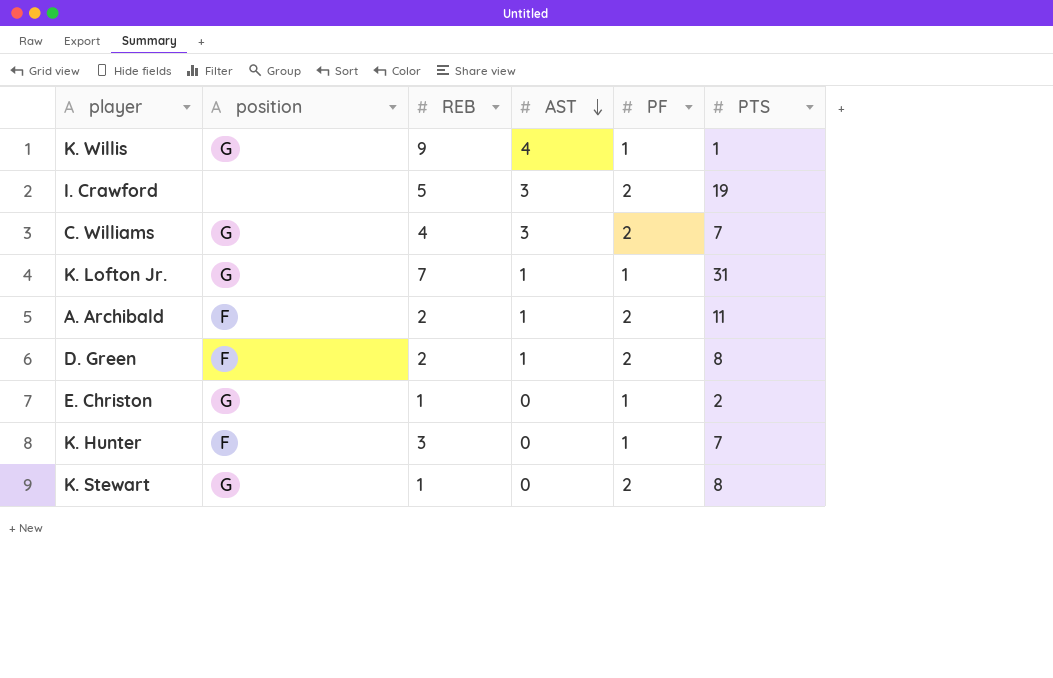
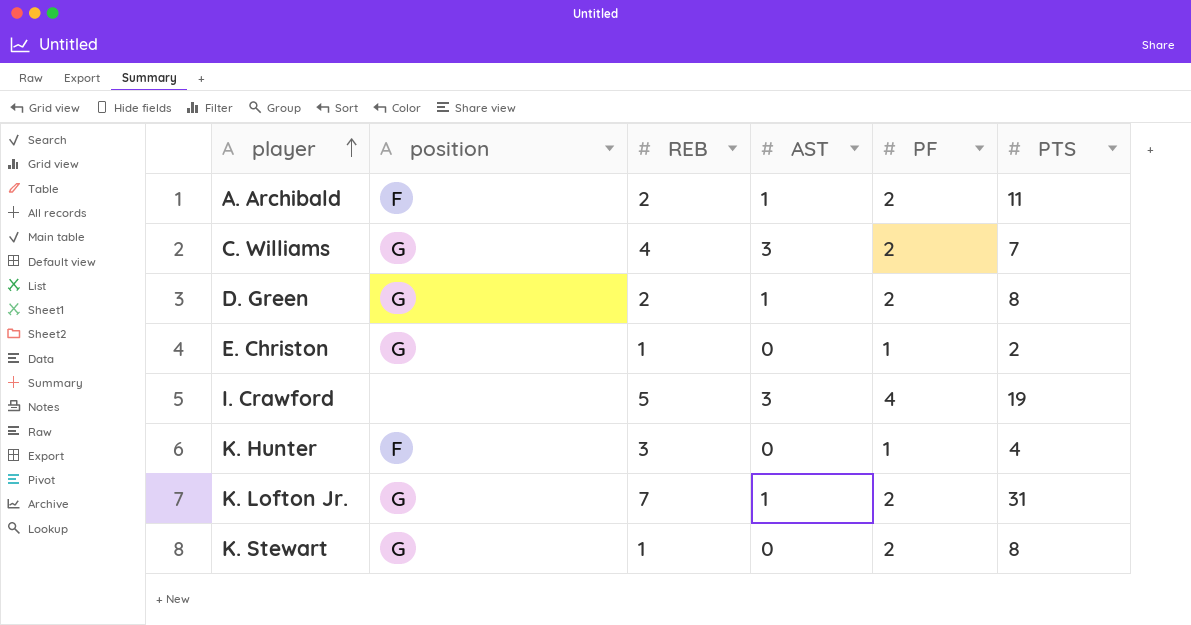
row order: AST descending -> player ascending
row K. Willis: G | 9 | 4 | 1 | 1 -> none
D. Green | position: F -> G
I. Crawford | PF: 2 -> 4
K. Hunter | PTS: 7 -> 4
K. Lofton Jr. | PF: 1 -> 2

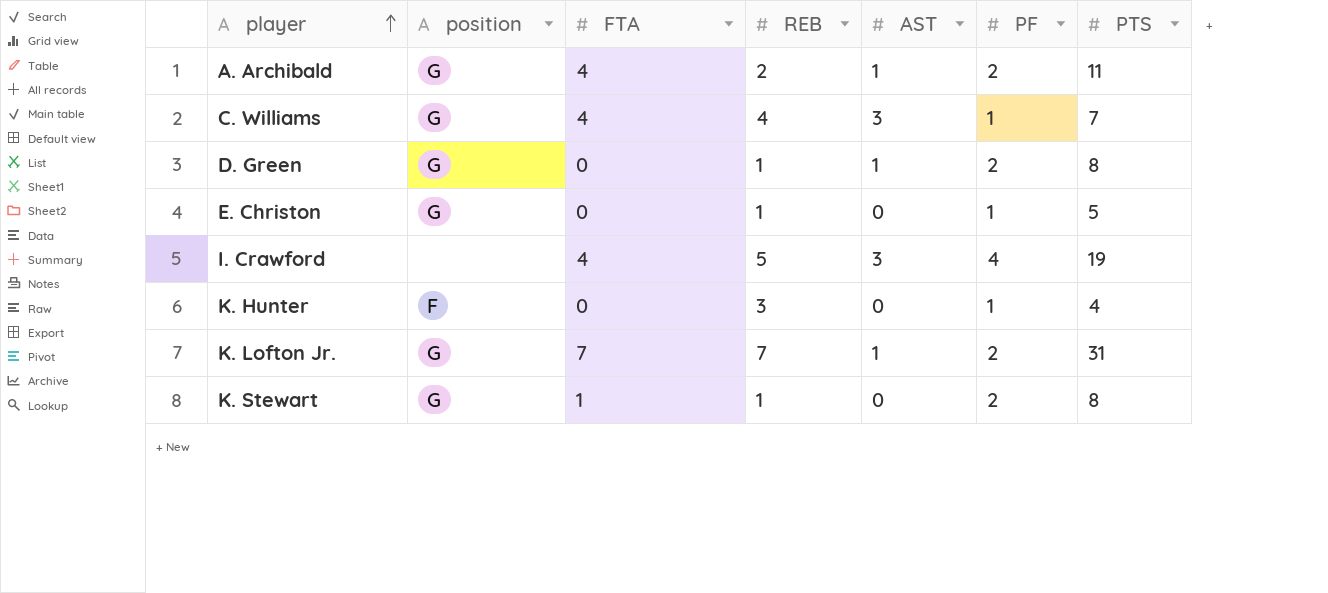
column FTA | position: none -> 3
A. Archibald | position: F -> G
C. Williams | PF: 2 -> 1
D. Green | REB: 2 -> 1
E. Christon | PTS: 2 -> 5

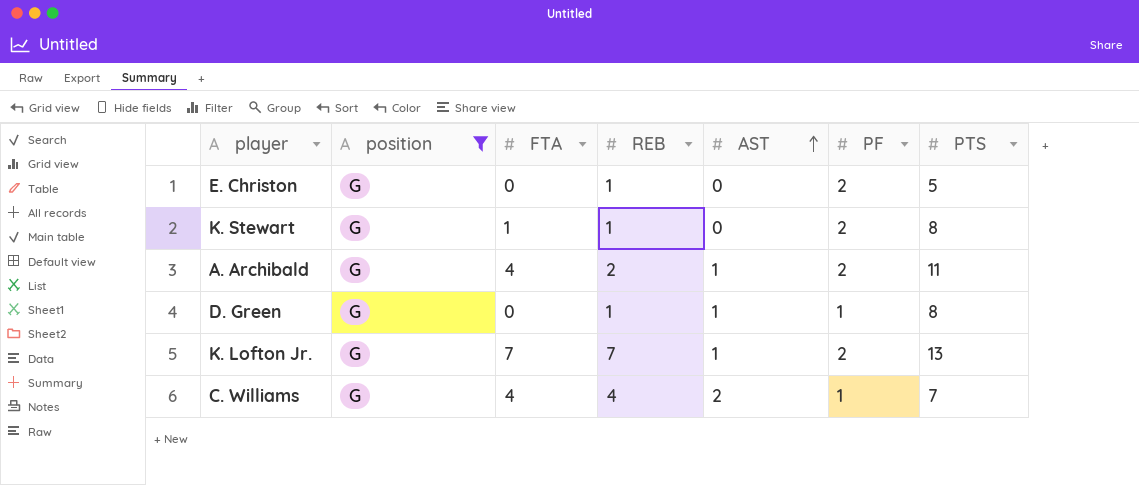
filter: none -> position = G
row order: player ascending -> AST ascending
E. Christon | PF: 1 -> 2
D. Green | PF: 2 -> 1
K. Lofton Jr. | PTS: 31 -> 13
C. Williams | AST: 3 -> 2

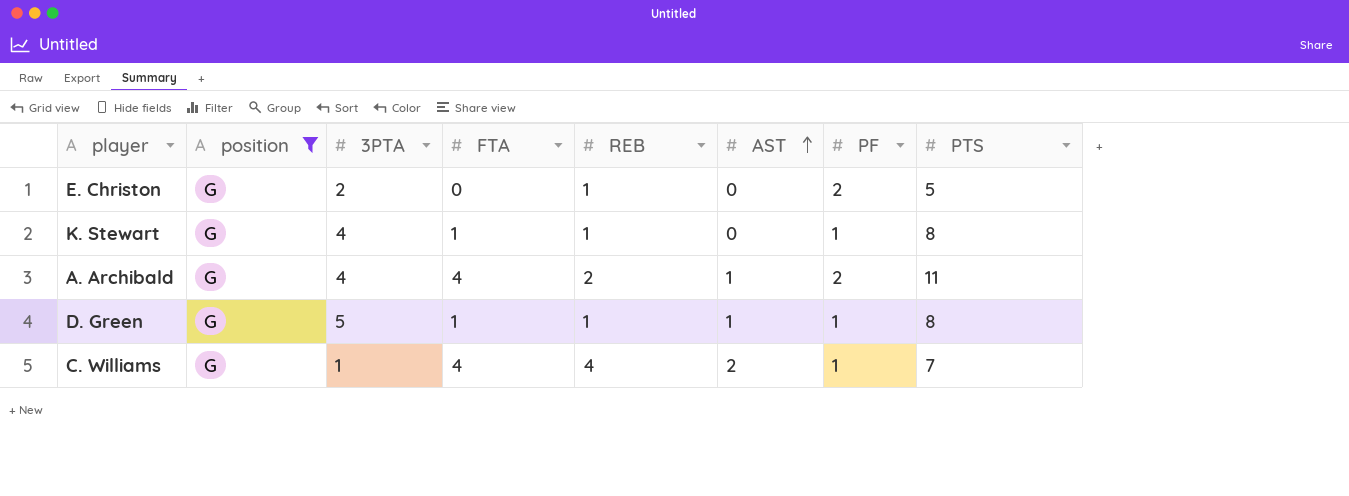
column 3PTA | position: none -> 3
row K. Lofton Jr.: G | 7 | 7 | 1 | 2 | 13 -> none
K. Stewart | PF: 2 -> 1
D. Green | FTA: 0 -> 1

